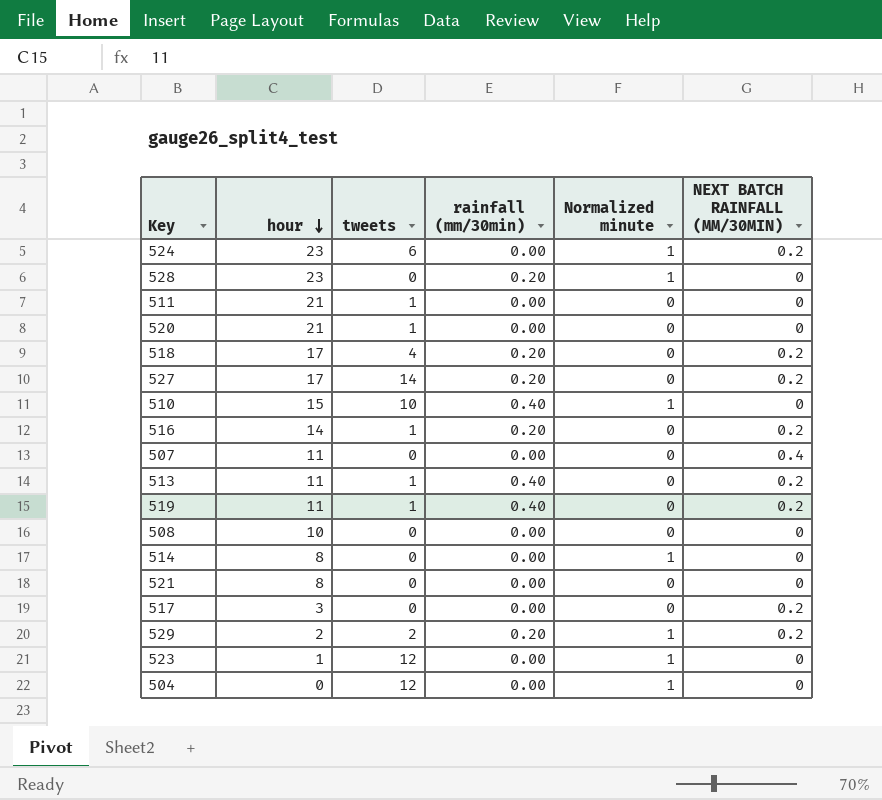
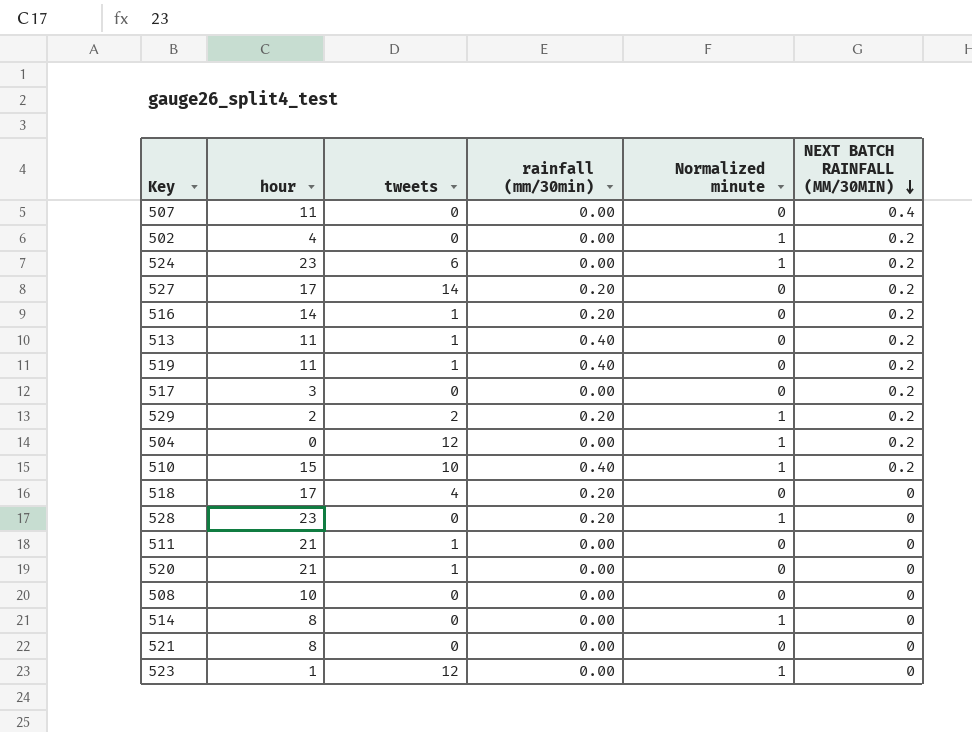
row order: hour descending -> NEXT BATCH RAINFALL (MM/30MIN) descending
row 502: none -> 4 | 0 | 0.00 | 1 | 0.2
504 | NEXT BATCH RAINFALL (MM/30MIN): 0 -> 0.2
510 | NEXT BATCH RAINFALL (MM/30MIN): 0 -> 0.2
518 | NEXT BATCH RAINFALL (MM/30MIN): 0.2 -> 0

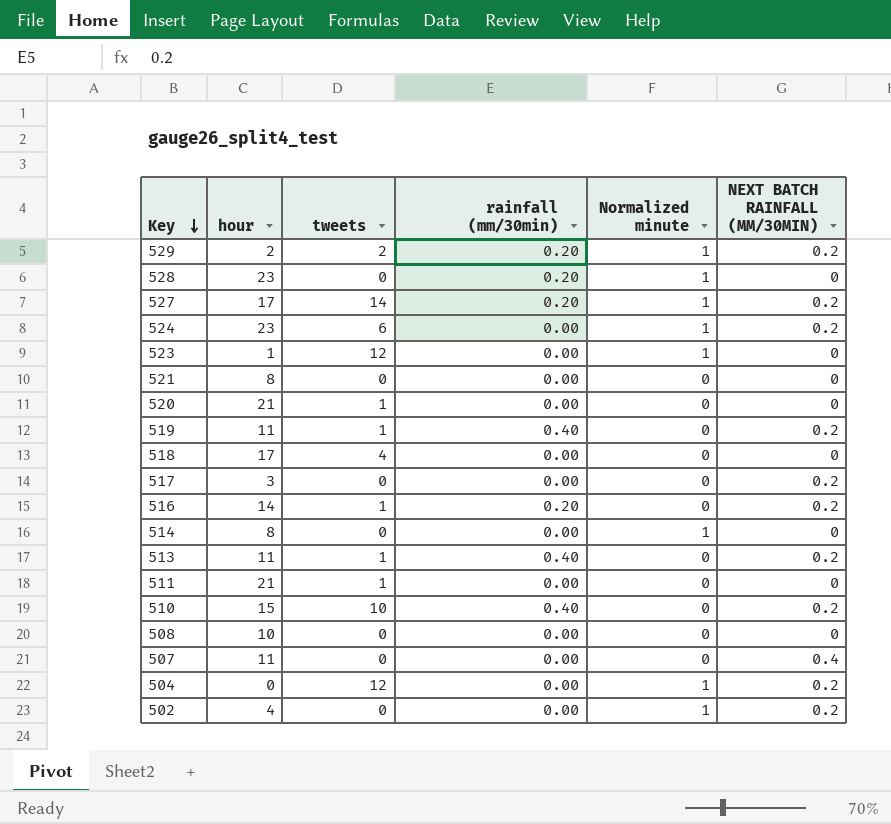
row order: NEXT BATCH RAINFALL (MM/30MIN) descending -> Key descending
527 | Normalized minute: 0 -> 1
518 | rainfall (mm/30min): 0.20 -> 0.00
510 | Normalized minute: 1 -> 0

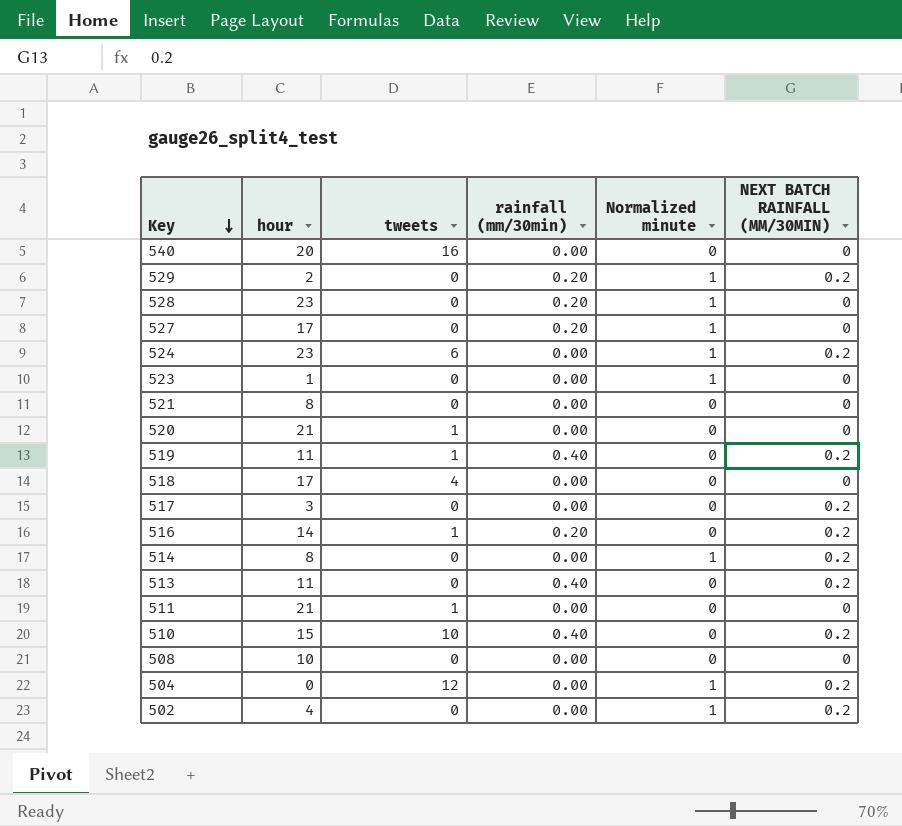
row 507: 11 | 0 | 0.00 | 0 | 0.4 -> none
row 540: none -> 20 | 16 | 0.00 | 0 | 0
529 | tweets: 2 -> 0
527 | tweets: 14 -> 0
527 | NEXT BATCH RAINFALL (MM/30MIN): 0.2 -> 0
523 | tweets: 12 -> 0
514 | NEXT BATCH RAINFALL (MM/30MIN): 0 -> 0.2
513 | tweets: 1 -> 0

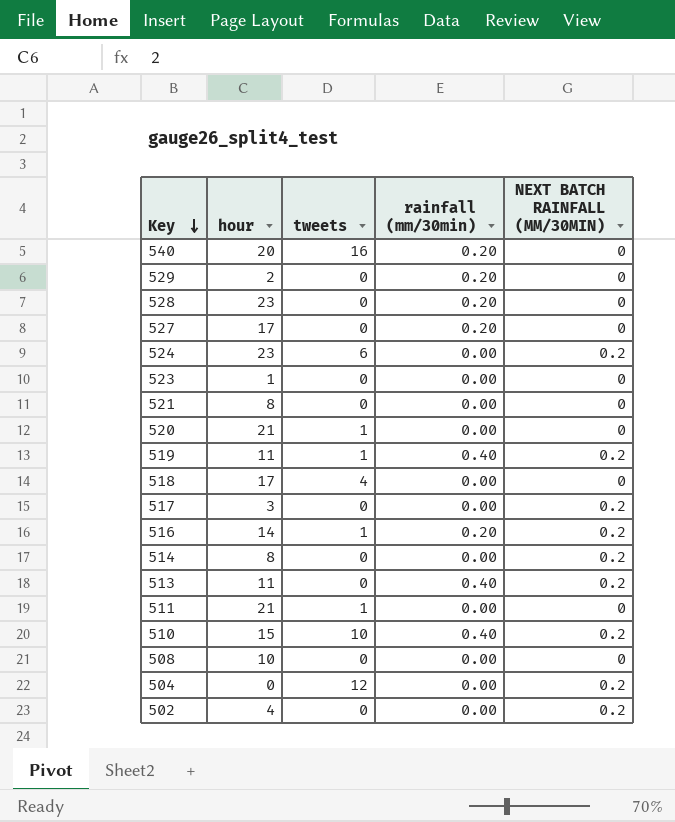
column Normalized minute | position: 5 -> none
540 | rainfall (mm/30min): 0.00 -> 0.20
529 | NEXT BATCH RAINFALL (MM/30MIN): 0.2 -> 0

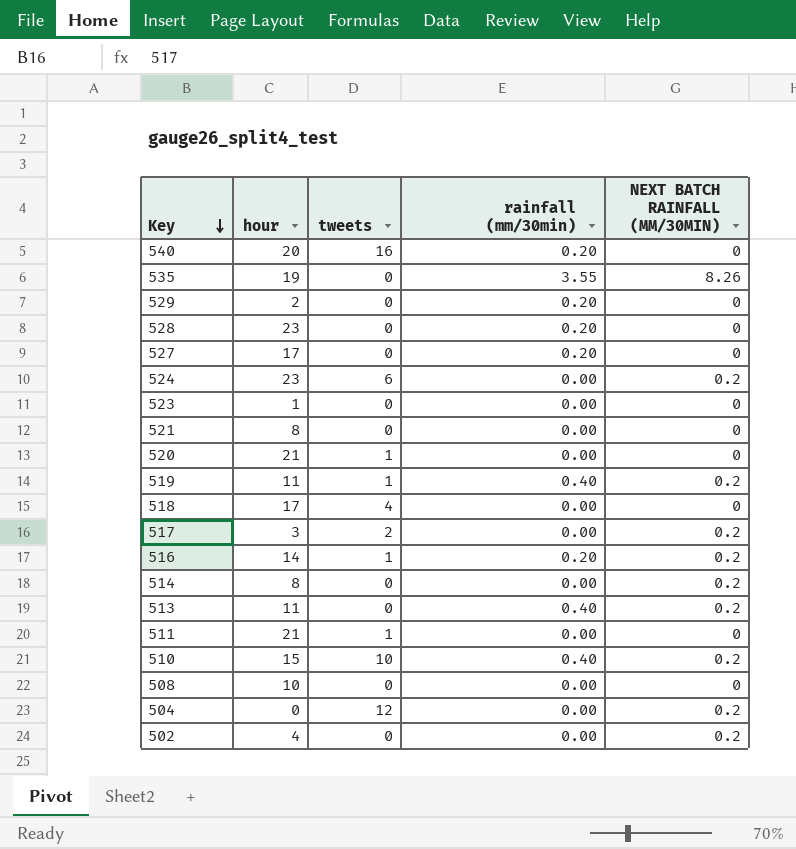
row 535: none -> 19 | 0 | 3.55 | 8.26
517 | tweets: 0 -> 2

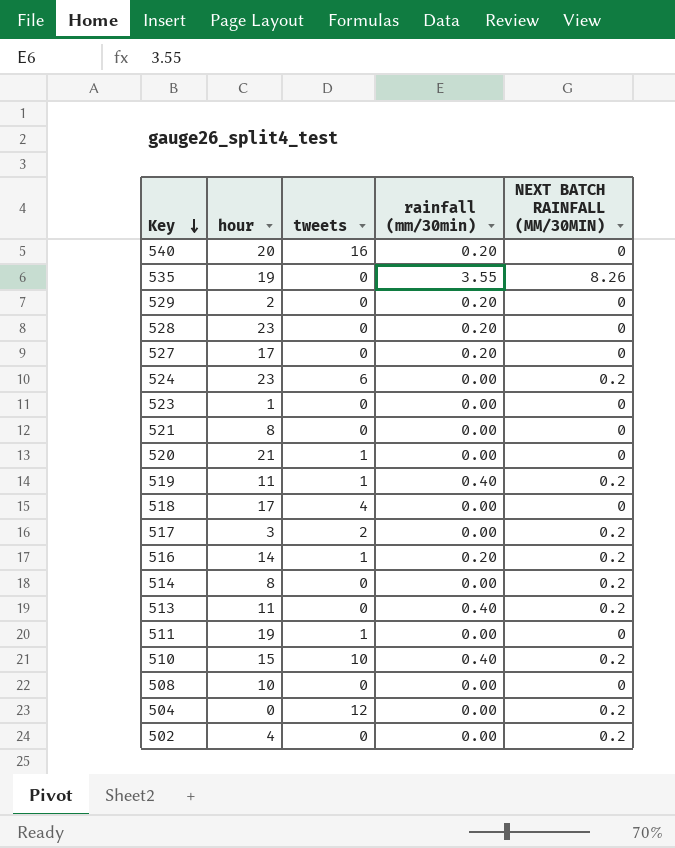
511 | hour: 21 -> 19

